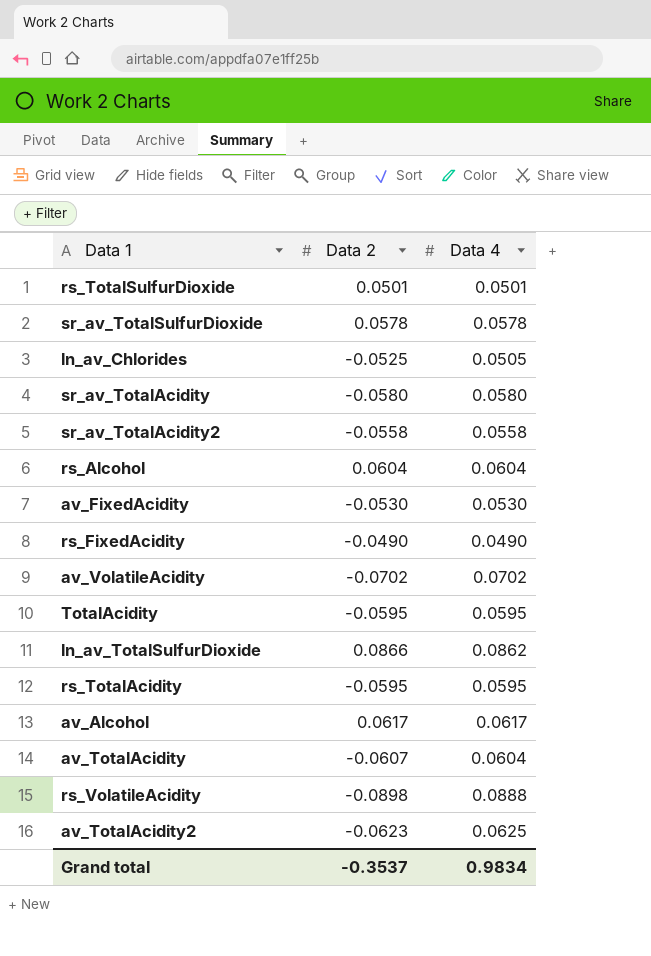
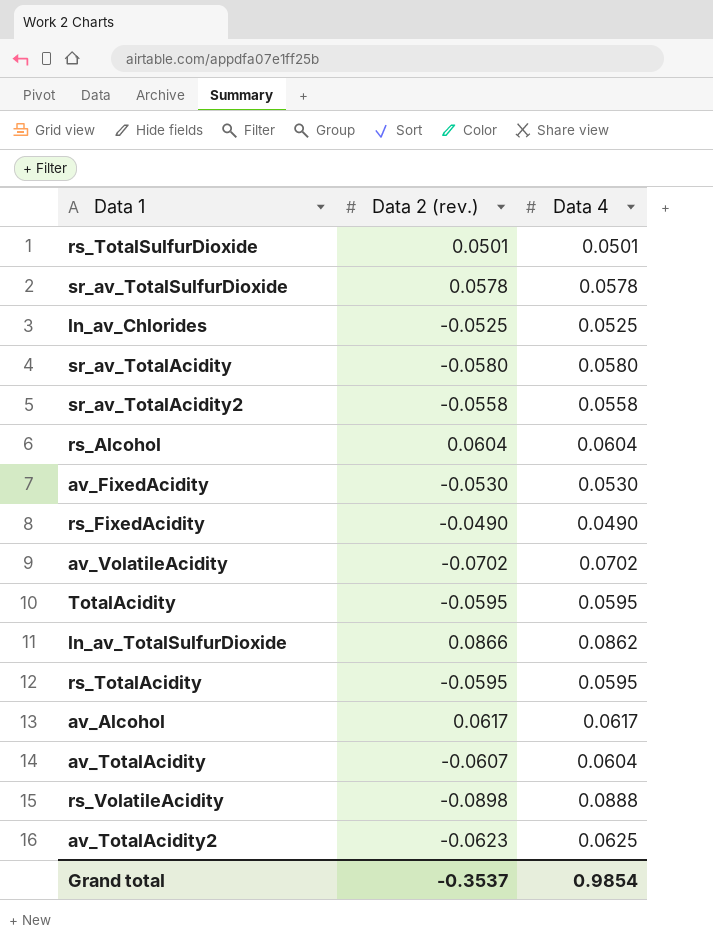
column name: Data 2 -> Data 2 (rev.)
ln_av_Chlorides | Data 4: 0.0505 -> 0.0525
Grand total | Data 4: 0.9834 -> 0.9854

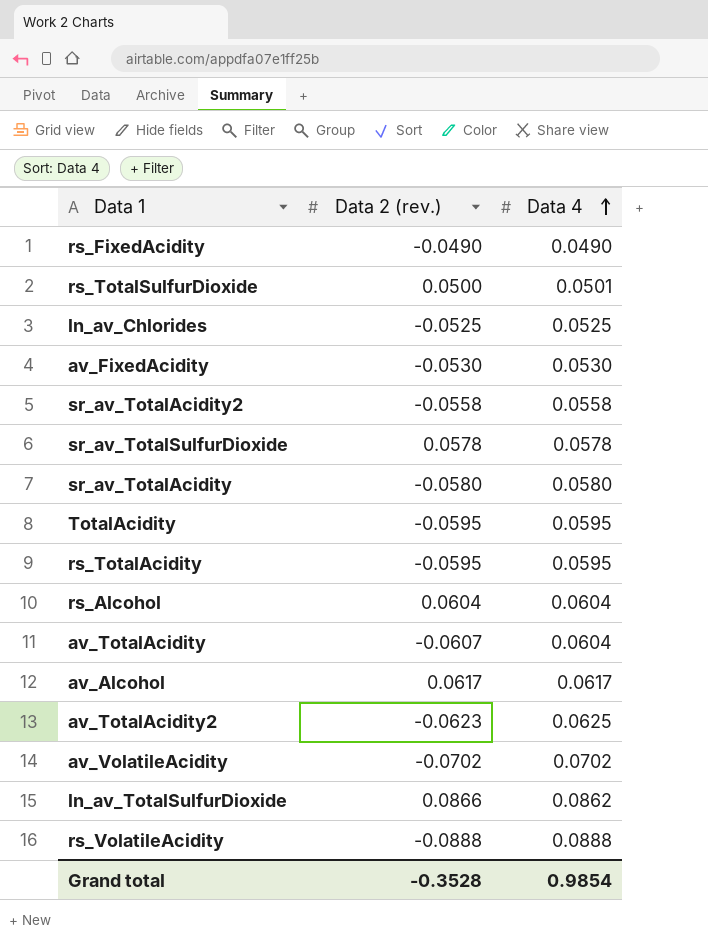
row order: none -> Data 4 ascending
rs_TotalSulfurDioxide | Data 2 (rev.): 0.0501 -> 0.0500
rs_VolatileAcidity | Data 2 (rev.): -0.0898 -> -0.0888
Grand total | Data 2 (rev.): -0.3537 -> -0.3528

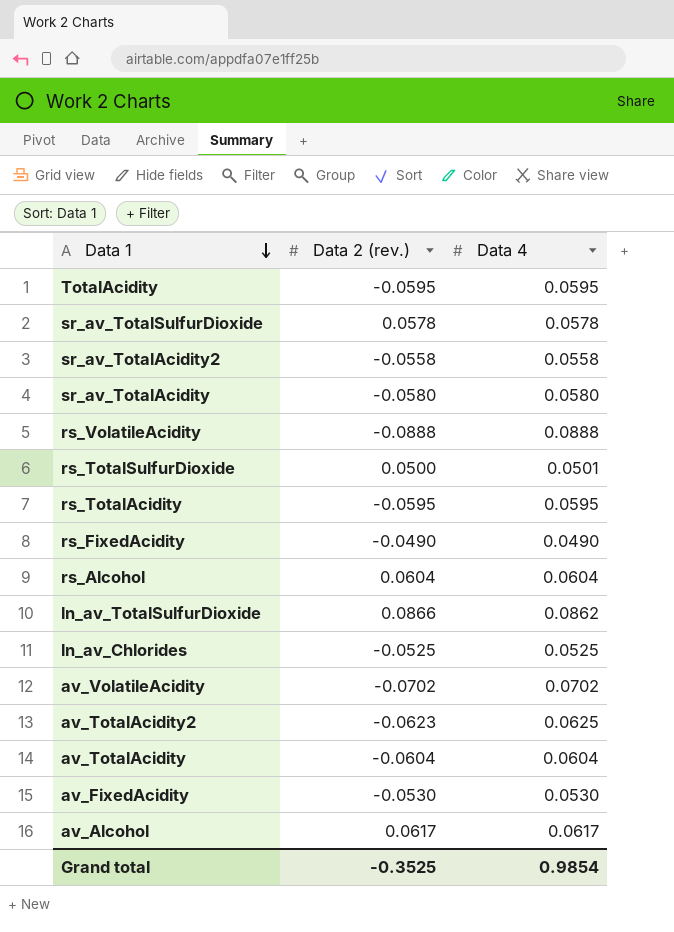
row order: Data 4 ascending -> Data 1 descending
av_TotalAcidity | Data 2 (rev.): -0.0607 -> -0.0604
Grand total | Data 2 (rev.): -0.3528 -> -0.3525

